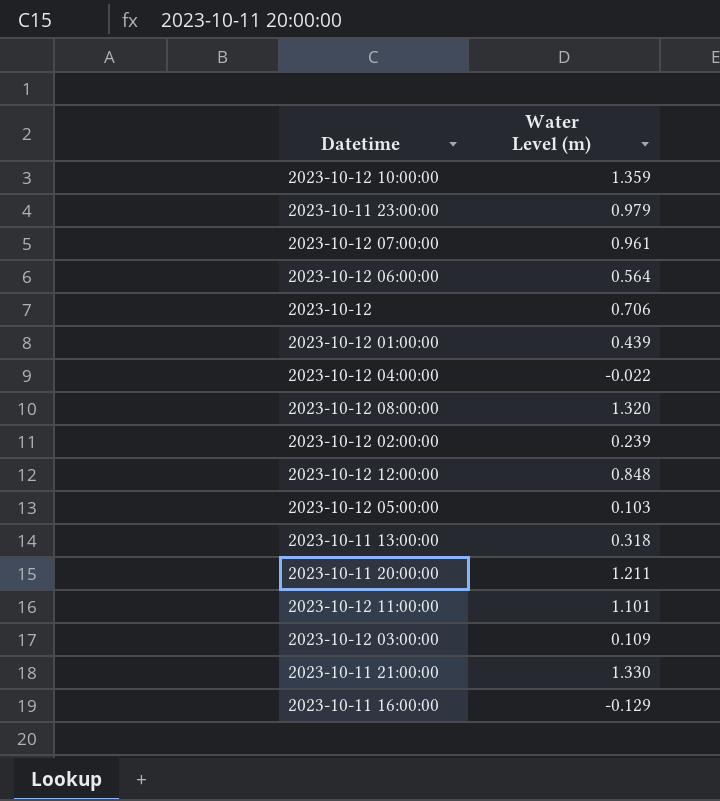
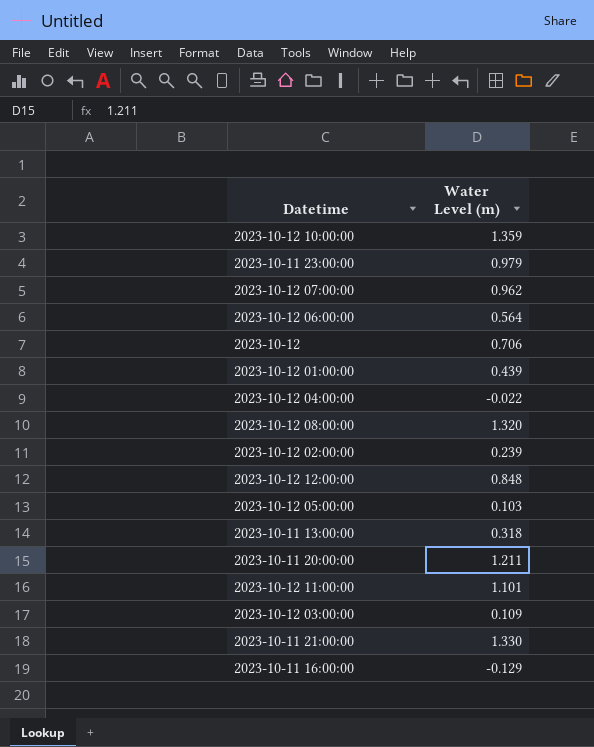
2023-10-12 07:00:00 | Water Level (m): 0.961 -> 0.962

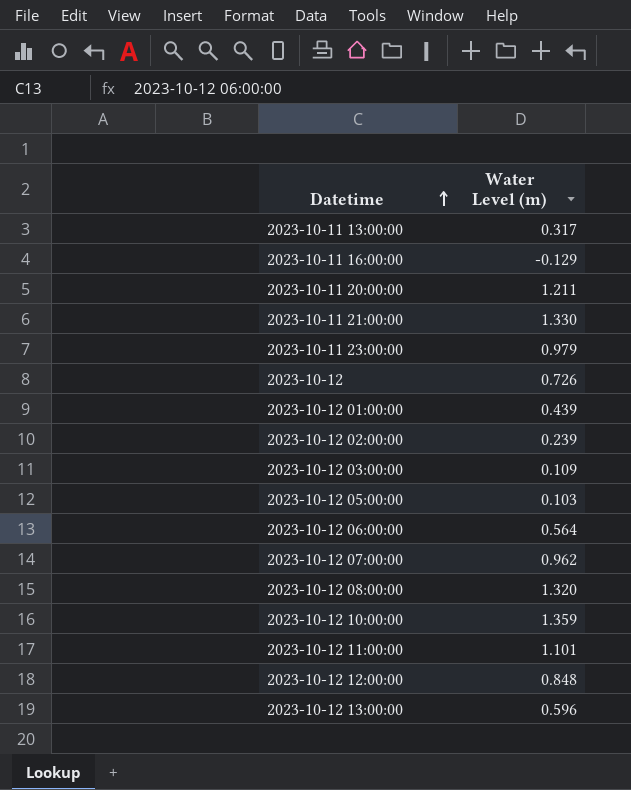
row order: none -> Datetime ascending
row 2023-10-12 04:00:00: -0.022 -> none
2023-10-11 13:00:00 | Water Level (m): 0.318 -> 0.317
2023-10-12 | Water Level (m): 0.706 -> 0.726
row 2023-10-12 13:00:00: none -> 0.596

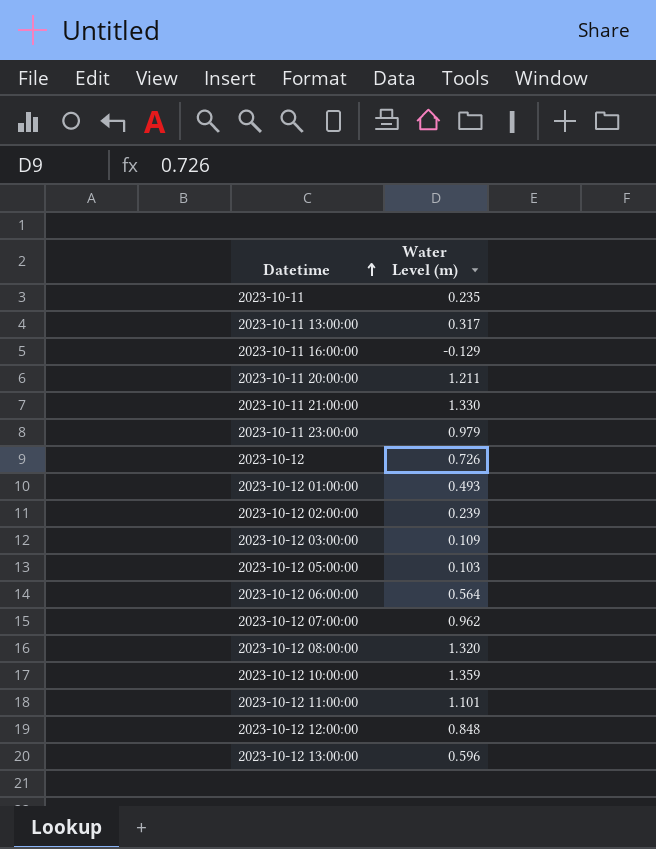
row 2023-10-11: none -> 0.235
2023-10-12 01:00:00 | Water Level (m): 0.439 -> 0.493

